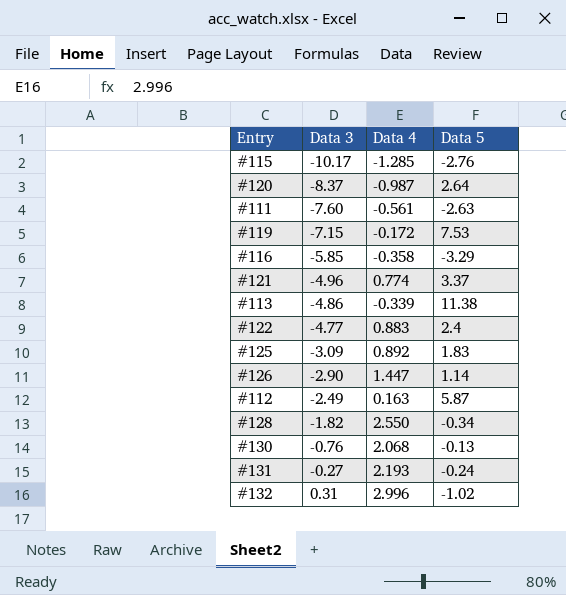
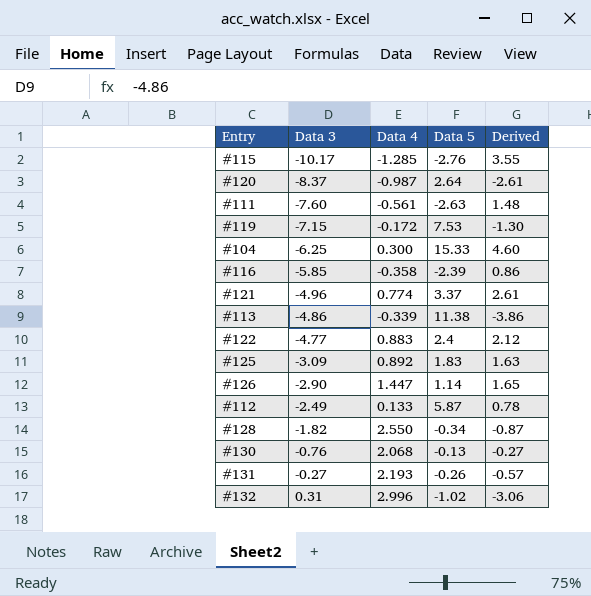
column Derived | formula: none -> [Data 4] * [Data 5]
row #104: none -> -6.25 | 0.300 | 15.33 | 4.60
#116 | Data 5: -3.29 -> -2.39
#112 | Data 4: 0.163 -> 0.133
#131 | Data 5: -0.24 -> -0.26

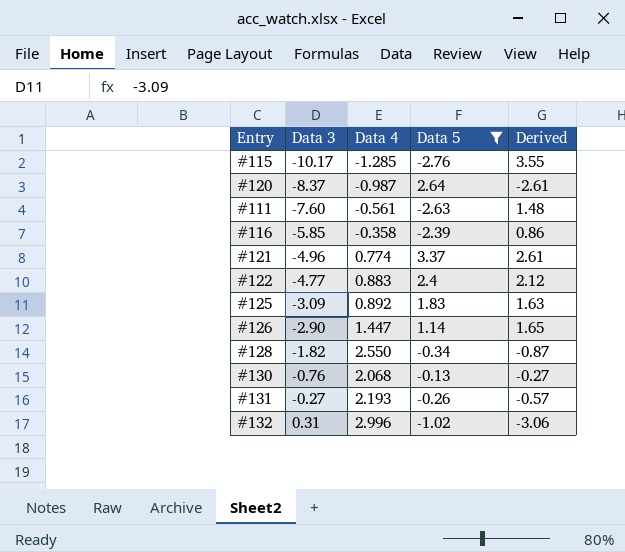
filter: none -> Data 5 <= 3.37

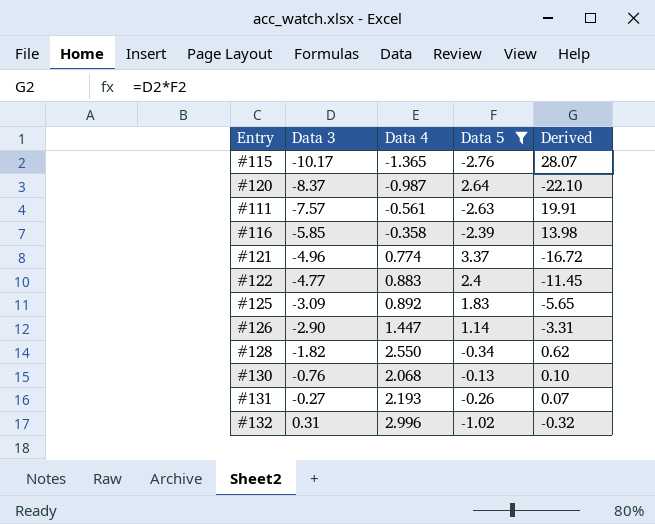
column Derived | formula: [Data 4] * [Data 5] -> [Data 3] * [Data 5]
#115 | Data 4: -1.285 -> -1.365
#111 | Data 3: -7.60 -> -7.57

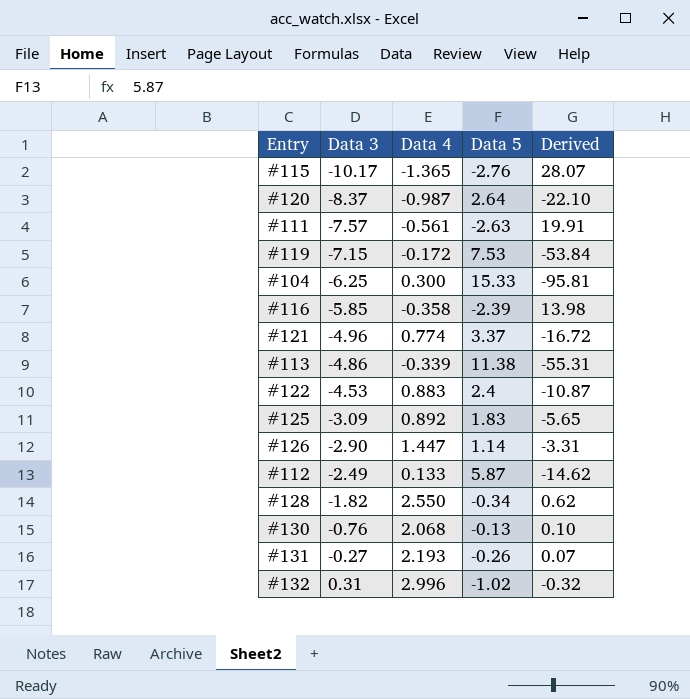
filter: Data 5 <= 3.37 -> none
#122 | Data 3: -4.77 -> -4.53
#122 | Derived: -11.45 -> -10.87

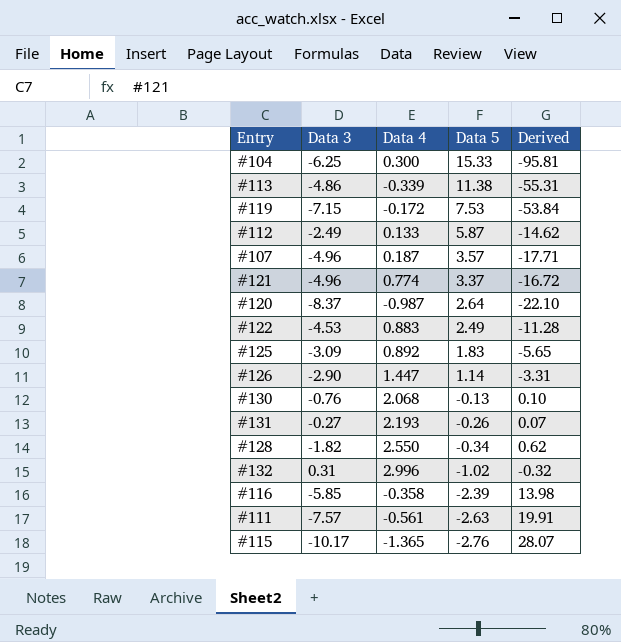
row order: Data 3 ascending -> Data 5 descending
row #107: none -> -4.96 | 0.187 | 3.57 | -17.71
#122 | Data 5: 2.4 -> 2.49
#122 | Derived: -10.87 -> -11.28

